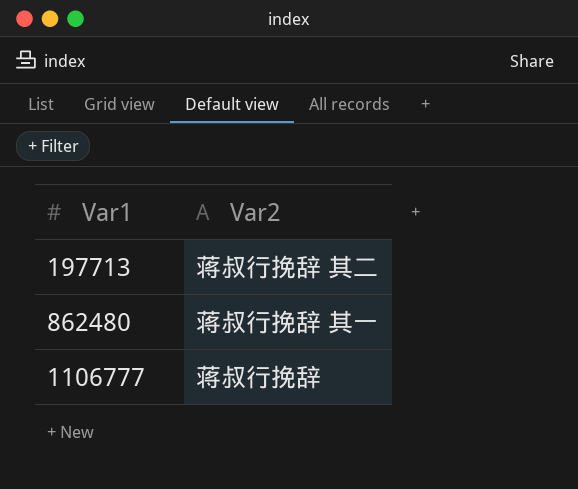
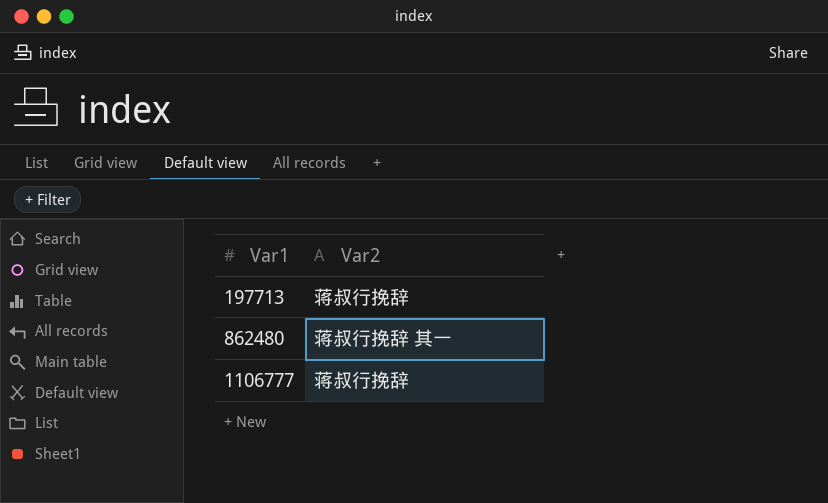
197713 | Var2: 蒋叔行挽辞 其二 -> 蒋叔行挽辞

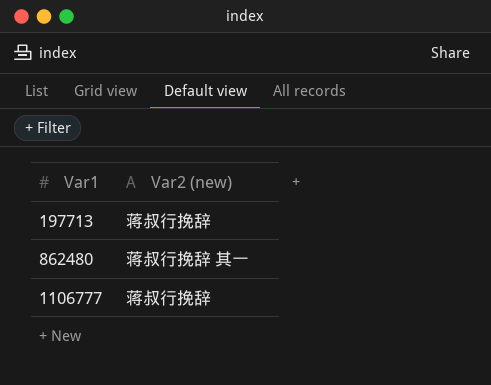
column name: Var2 -> Var2 (new)

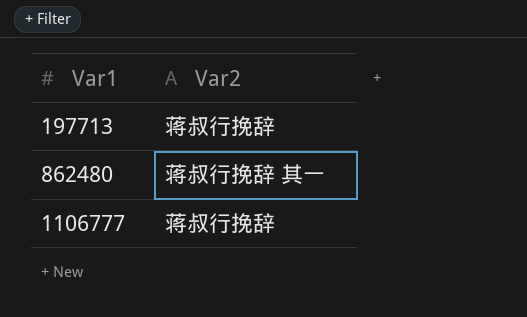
column name: Var2 (new) -> Var2

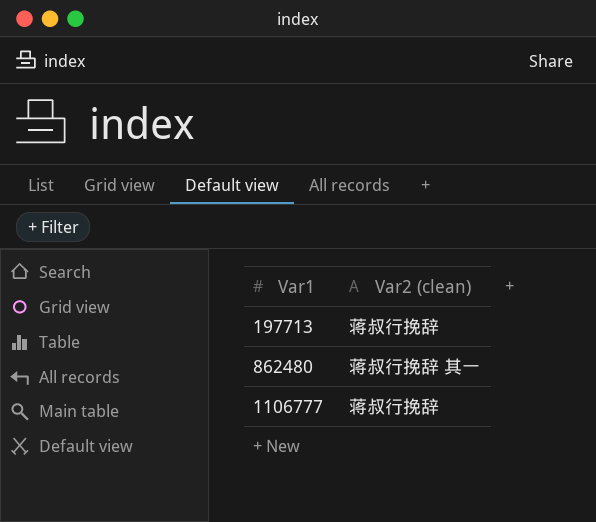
column name: Var2 -> Var2 (clean)

